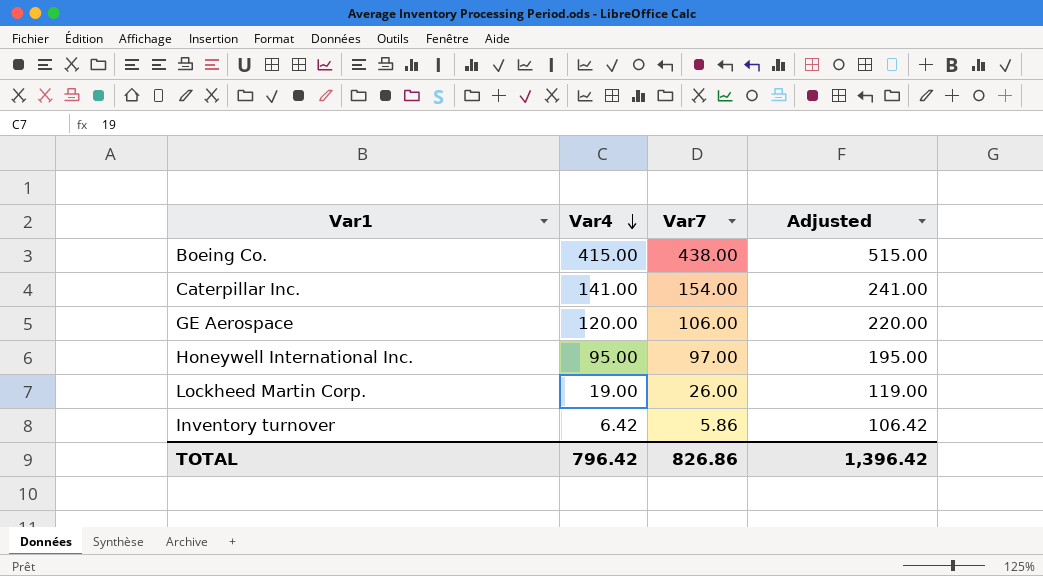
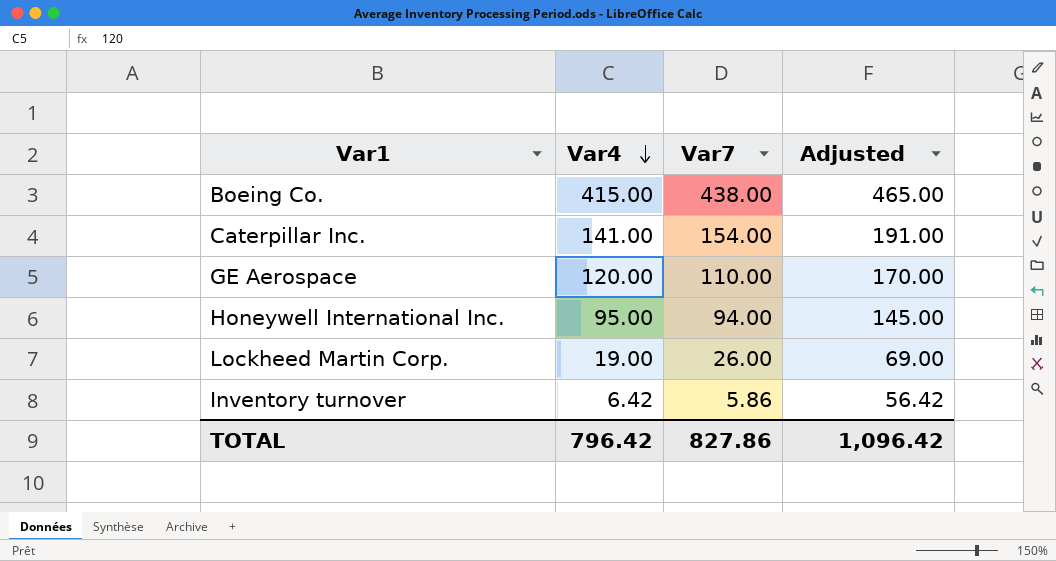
column Adjusted | formula: [Var4] + 100 -> [Var4] + 50
GE Aerospace | Var7: 106.00 -> 110.00
Honeywell International Inc. | Var7: 97.00 -> 94.00
TOTAL | Var7: 826.86 -> 827.86
TOTAL | Adjusted: 1,396.42 -> 1,096.42

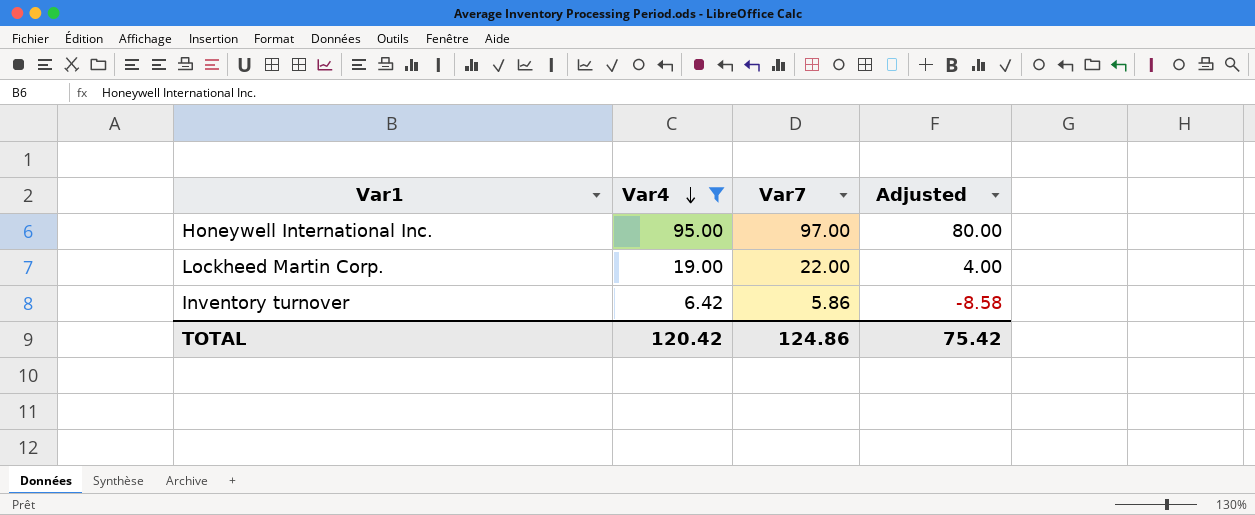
filter: none -> Var4 <= 95.00
column Adjusted | formula: [Var4] + 50 -> [Var4] - 15
Honeywell International Inc. | Var7: 94.00 -> 97.00
Lockheed Martin Corp. | Var7: 26.00 -> 22.00
TOTAL | Var4: 796.42 -> 120.42
TOTAL | Var7: 827.86 -> 124.86
TOTAL | Adjusted: 1,096.42 -> 75.42

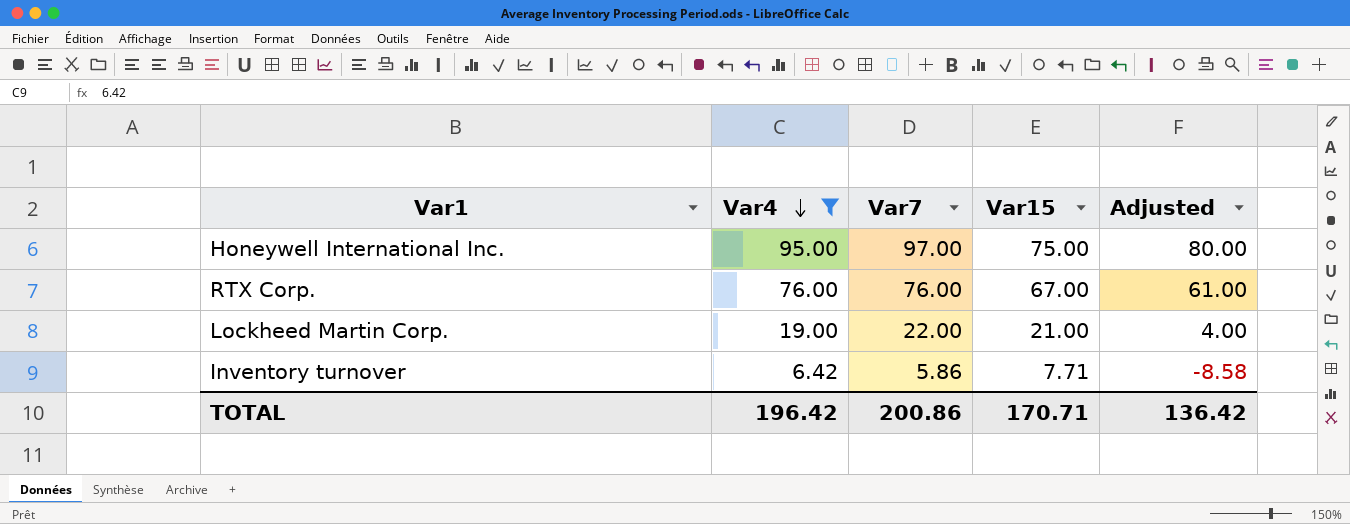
column Var15 | position: none -> 4
row RTX Corp.: none -> 76.00 | 76.00 | 67.00 | 61.00
TOTAL | Var4: 120.42 -> 196.42
TOTAL | Var7: 124.86 -> 200.86
TOTAL | Adjusted: 75.42 -> 136.42

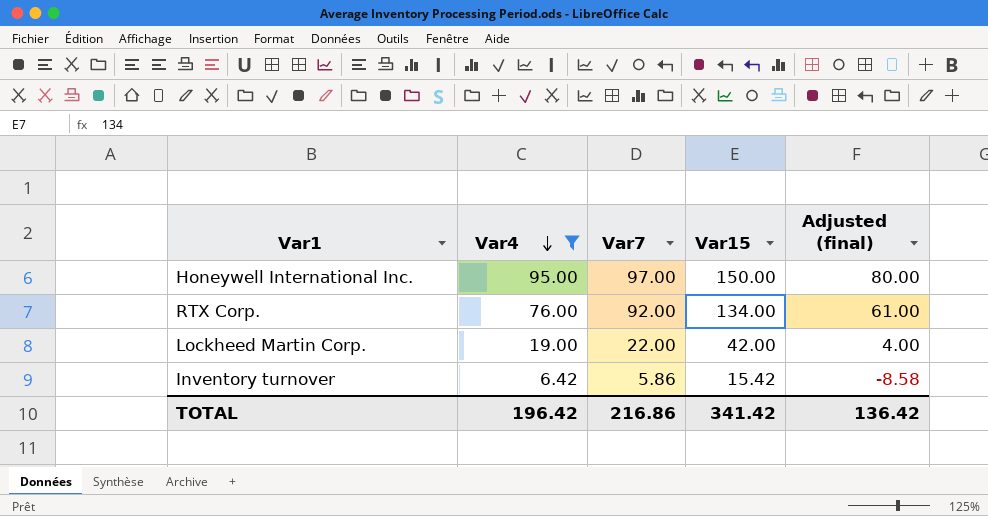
column name: Adjusted -> Adjusted (final)
Honeywell International Inc. | Var15: 75.00 -> 150.00
RTX Corp. | Var7: 76.00 -> 92.00
RTX Corp. | Var15: 67.00 -> 134.00
Lockheed Martin Corp. | Var15: 21.00 -> 42.00
Inventory turnover | Var15: 7.71 -> 15.42
TOTAL | Var7: 200.86 -> 216.86
TOTAL | Var15: 170.71 -> 341.42

